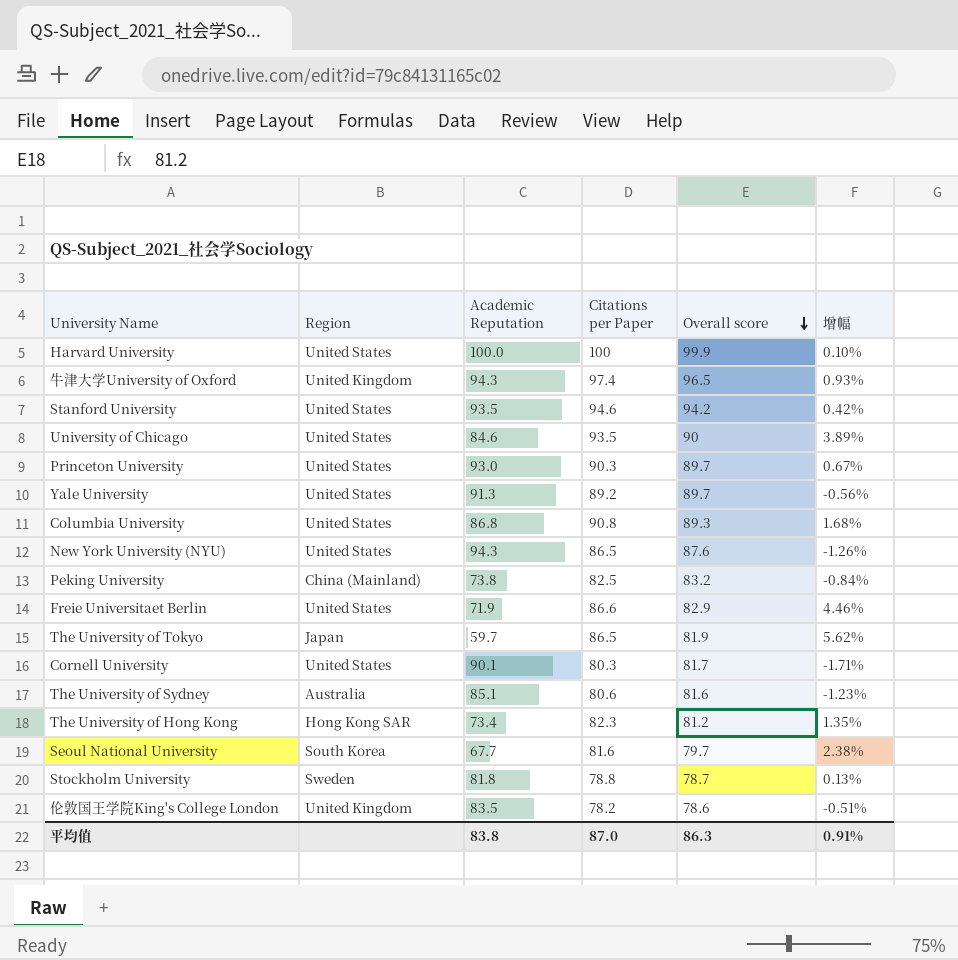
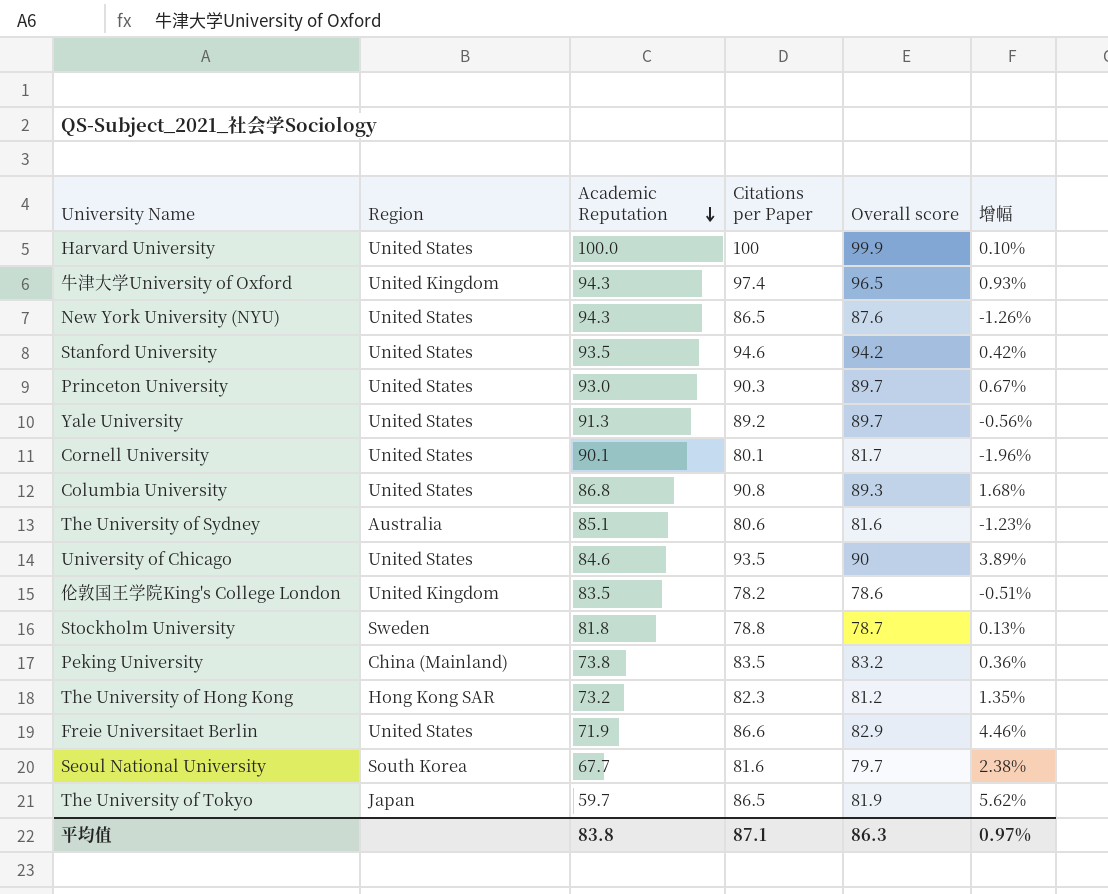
row order: Overall score descending -> Academic Reputation descending
Cornell University | Citations per Paper: 80.3 -> 80.1
Cornell University | 增幅: -1.71% -> -1.96%
Peking University | Citations per Paper: 82.5 -> 83.5
Peking University | 增幅: -0.84% -> 0.36%
The University of Hong Kong | Academic Reputation: 73.4 -> 73.2
平均值 | Citations per Paper: 87.0 -> 87.1
平均值 | 增幅: 0.91% -> 0.97%

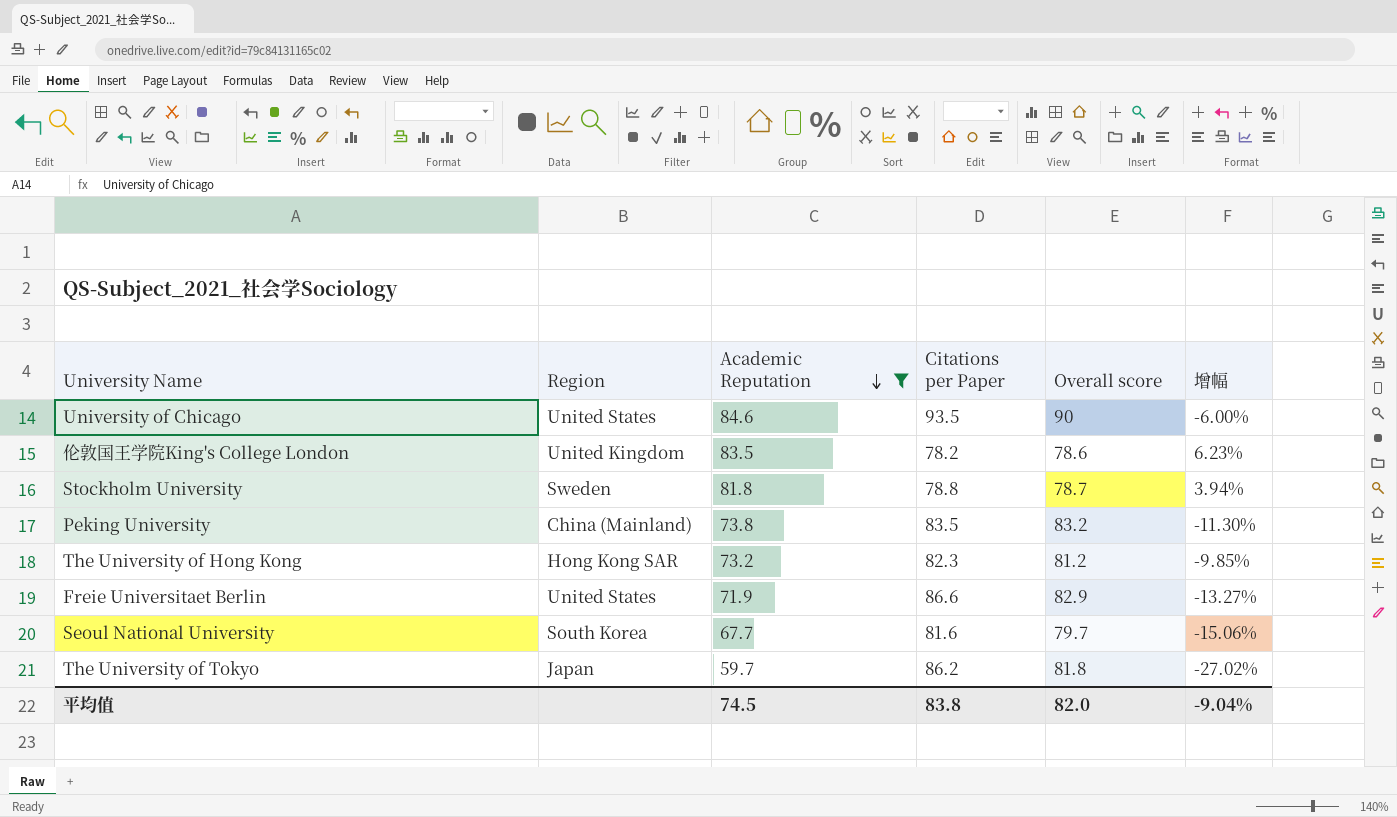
filter: none -> Academic Reputation <= 84.6
column 增幅 | formula: ([Citations per Paper] - [Overall score]) / [Overall score] -> ([Academic Reputation] - [Overall score]) / [Overall score]
The University of Tokyo | Citations per Paper: 86.5 -> 86.2
The University of Tokyo | Overall score: 81.9 -> 81.8
平均值 | Academic Reputation: 83.8 -> 74.5
平均值 | Citations per Paper: 87.1 -> 83.8
平均值 | Overall score: 86.3 -> 82.0
平均值 | 增幅: 0.97% -> -9.04%

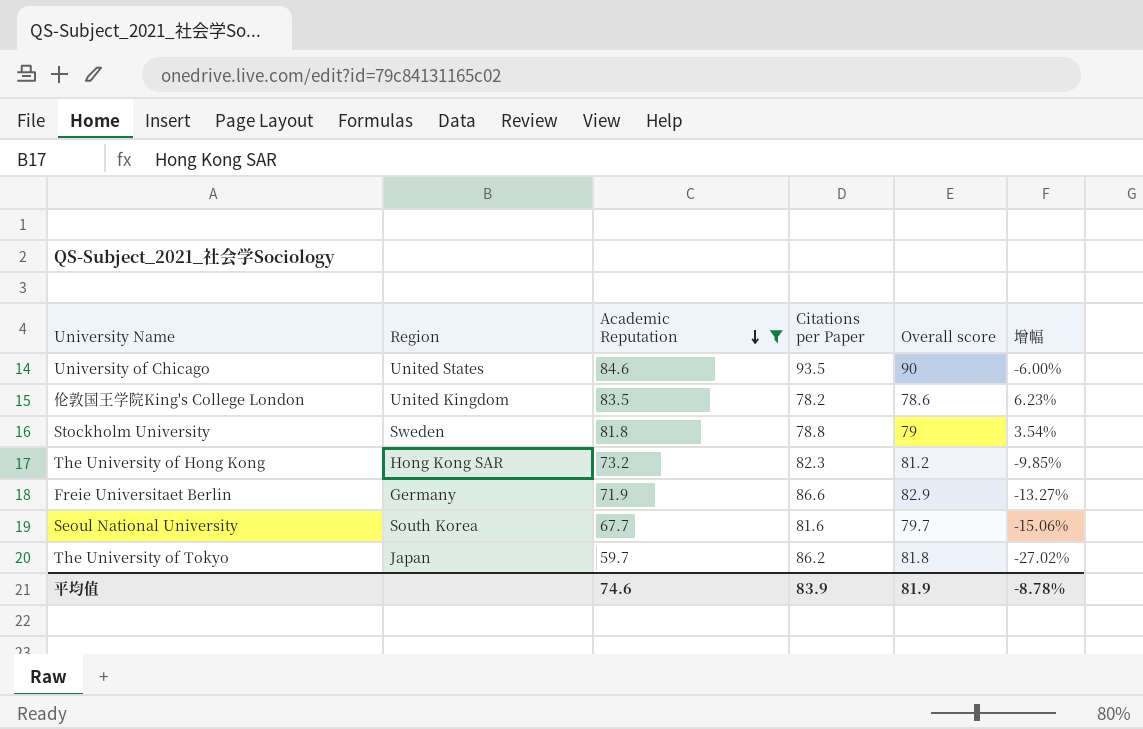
row Peking University: China (Mainland) | 73.8 | 83.5 | 83.2 | -11.30% -> none
Stockholm University | Overall score: 78.7 -> 79
Stockholm University | 增幅: 3.94% -> 3.54%
Freie Universitaet Berlin | Region: United States -> Germany
平均值 | Academic Reputation: 74.5 -> 74.6
平均值 | Citations per Paper: 83.8 -> 83.9
平均值 | Overall score: 82.0 -> 81.9
平均值 | 增幅: -9.04% -> -8.78%

